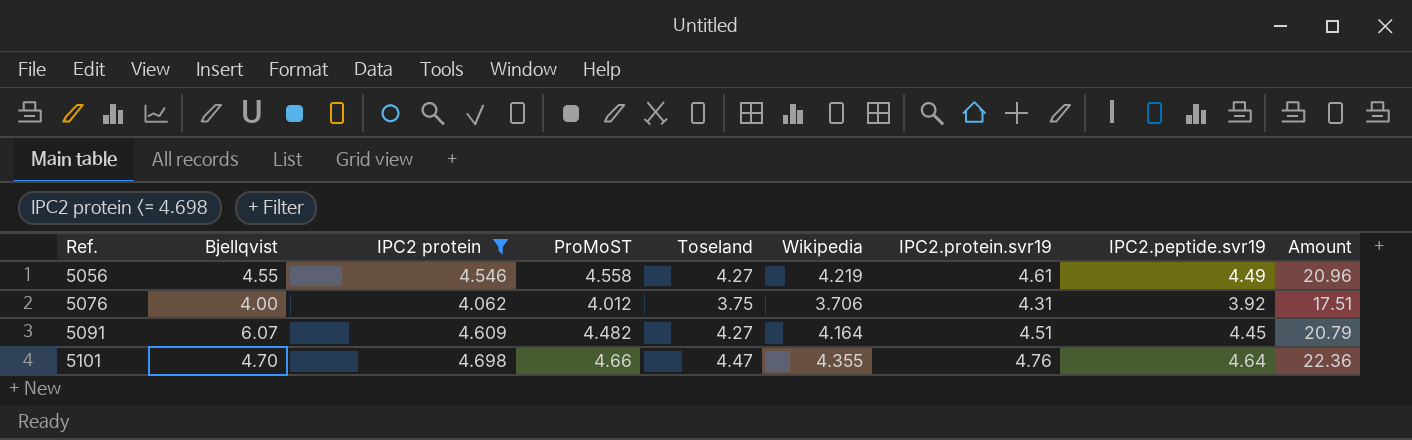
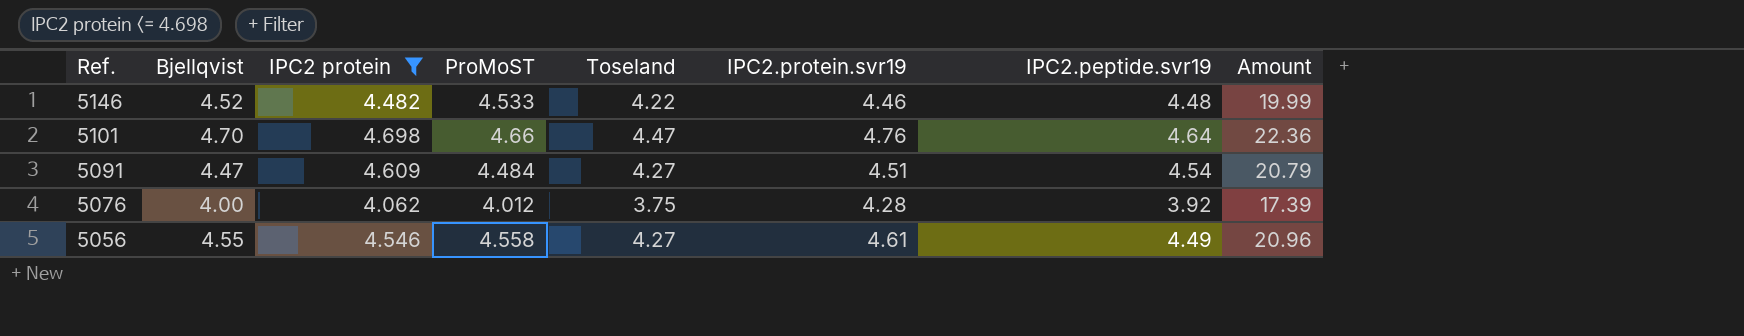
row order: Ref. ascending -> Ref. descending
column Wikipedia | position: 6 -> none
row 5146: none -> 4.52 | 4.482 | 4.533 | 4.22 | 4.46 | 4.48 | 19.99
5091 | Bjellqvist: 6.07 -> 4.47
5091 | ProMoST: 4.482 -> 4.484
5091 | IPC2.peptide.svr19: 4.45 -> 4.54
5076 | IPC2.protein.svr19: 4.31 -> 4.28
5076 | Amount: 17.51 -> 17.39

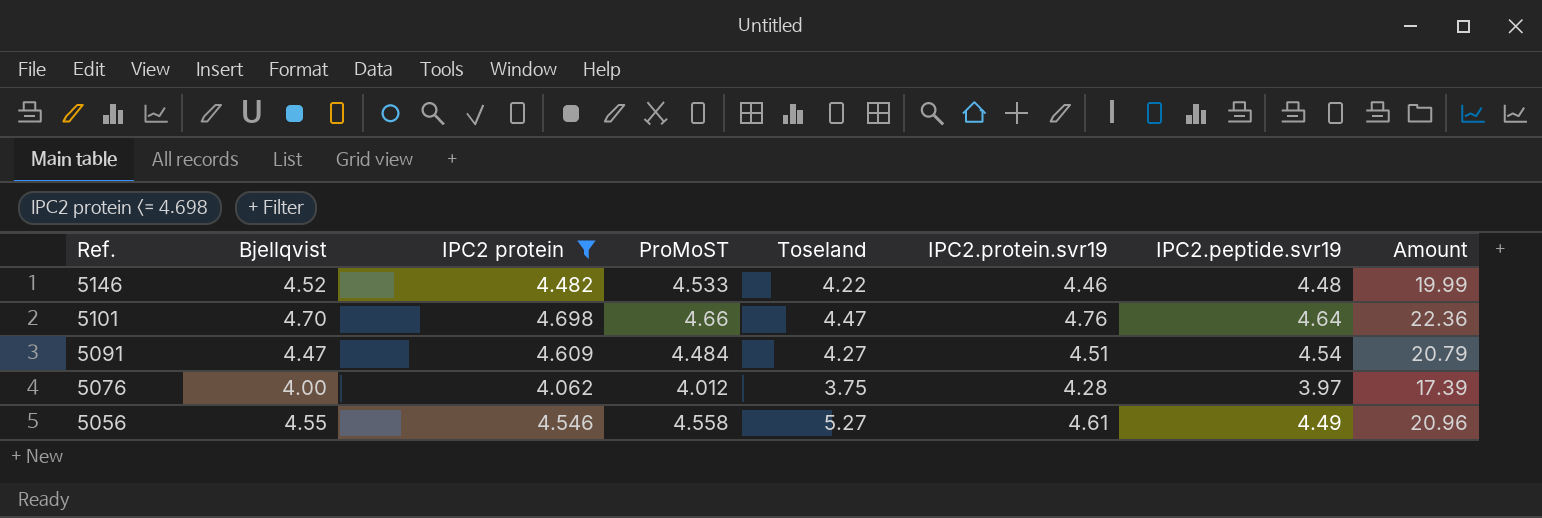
5076 | IPC2.peptide.svr19: 3.92 -> 3.97
5056 | Toseland: 4.27 -> 5.27

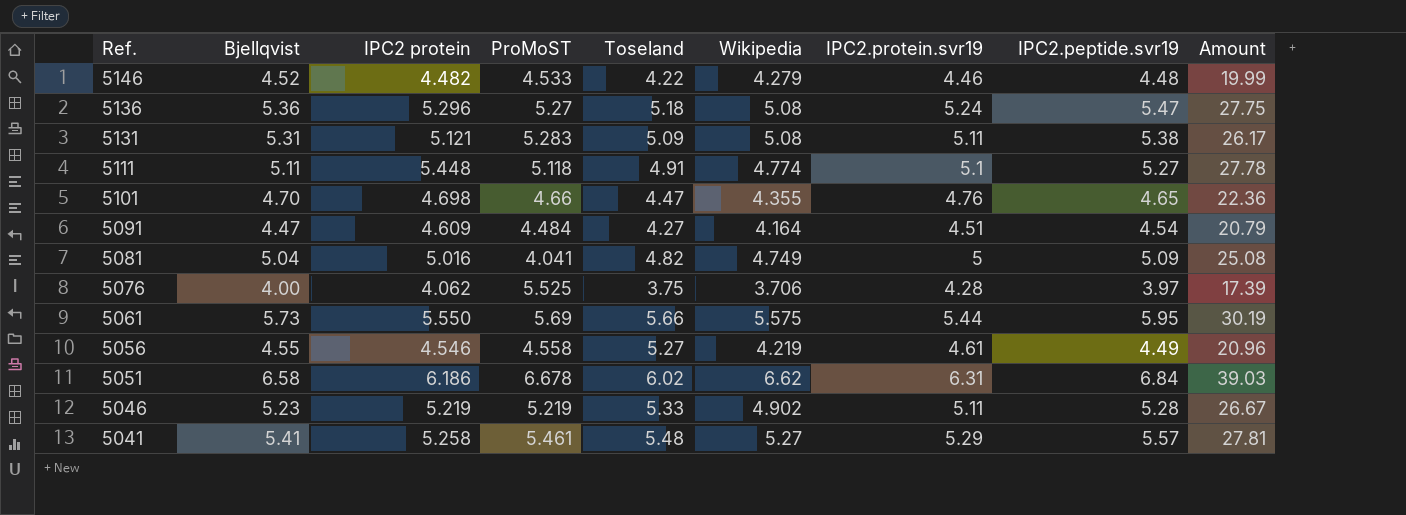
filter: IPC2 protein <= 4.698 -> none
column Wikipedia | position: none -> 6
5101 | IPC2.peptide.svr19: 4.64 -> 4.65
5076 | ProMoST: 4.012 -> 5.525

